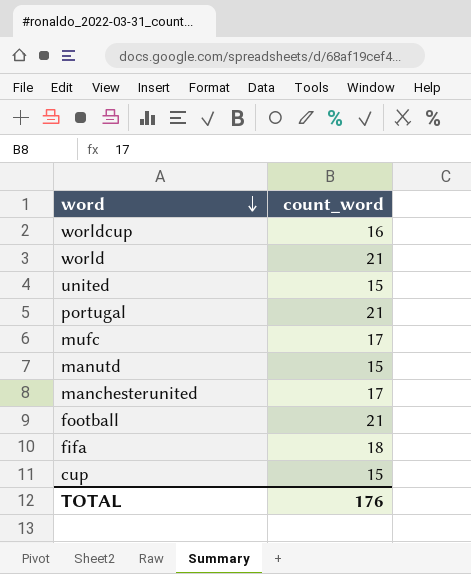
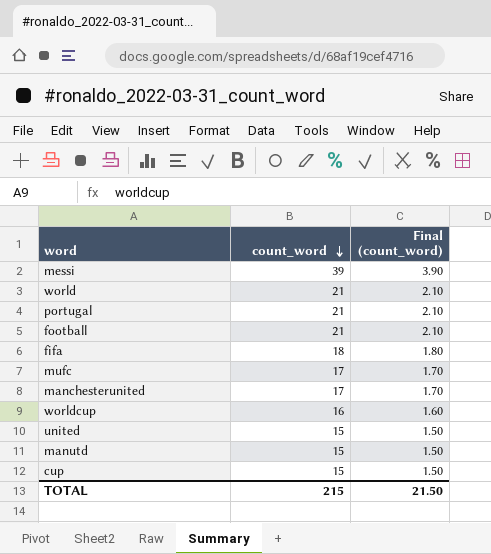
row order: word descending -> count_word descending
column Final (count_word) | formula: none -> [count_word] * 0.1
row messi: none -> 39 | 3.90
TOTAL | count_word: 176 -> 215

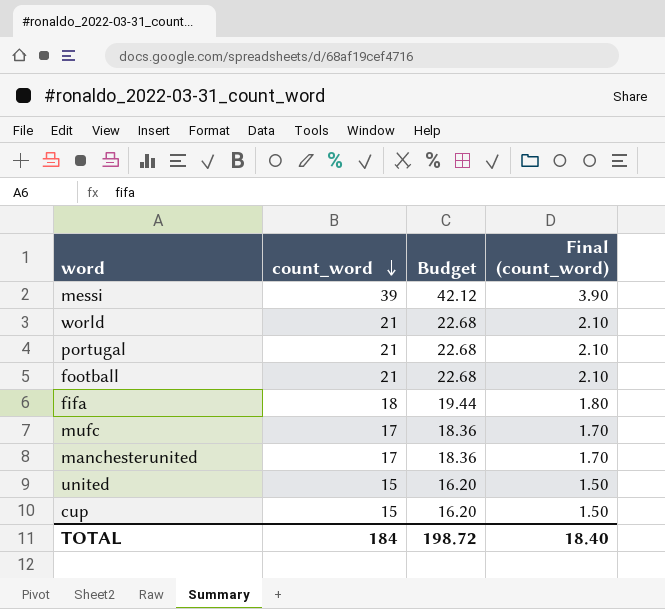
column Budget | formula: none -> [count_word] * 1.08
row worldcup: 16 | 1.60 -> none
row manutd: 15 | 1.50 -> none
TOTAL | count_word: 215 -> 184
TOTAL | Final (count_word): 21.50 -> 18.40

